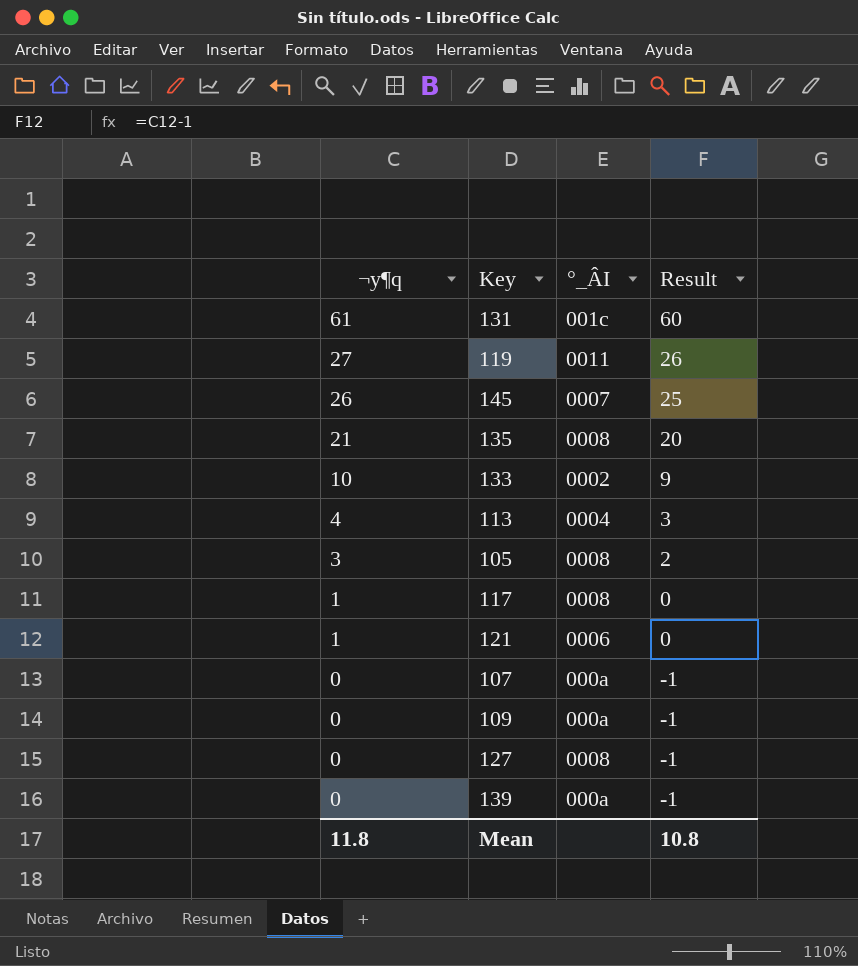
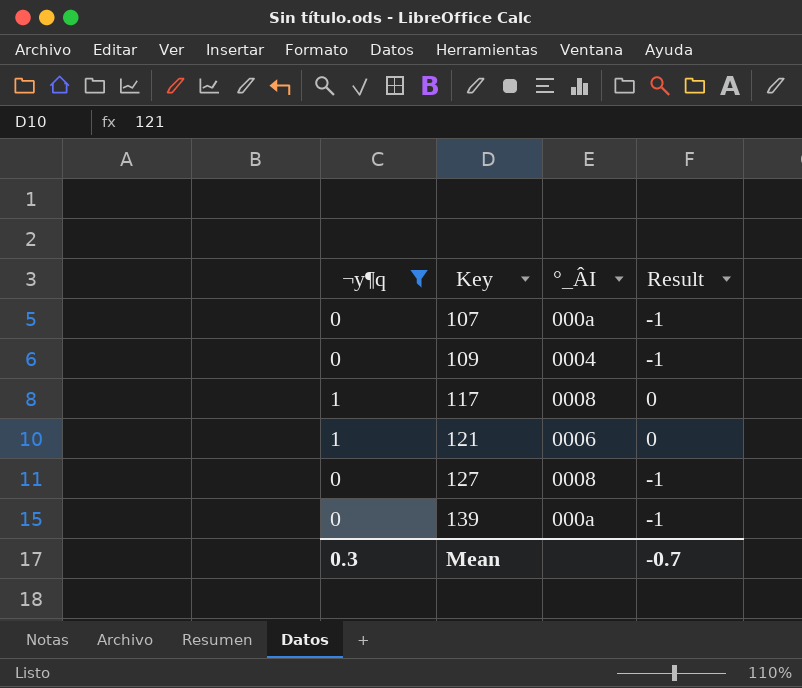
filter: none -> ¬y¶q <= 1
row order: ¬y¶q descending -> Key ascending
109 | °_ÂI: 000a -> 0004
Mean | ¬y¶q: 11.8 -> 0.3
Mean | Result: 10.8 -> -0.7

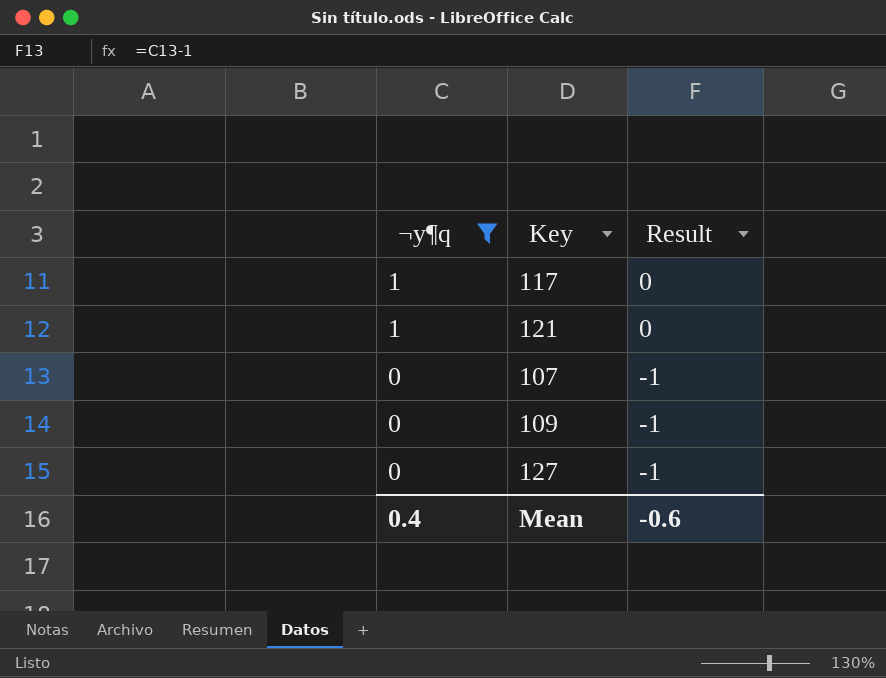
row order: Key ascending -> ¬y¶q descending
column °_ÂI | position: 3 -> none
row 139: 0 | 000a | -1 -> none
Mean | ¬y¶q: 0.3 -> 0.4
Mean | Result: -0.7 -> -0.6

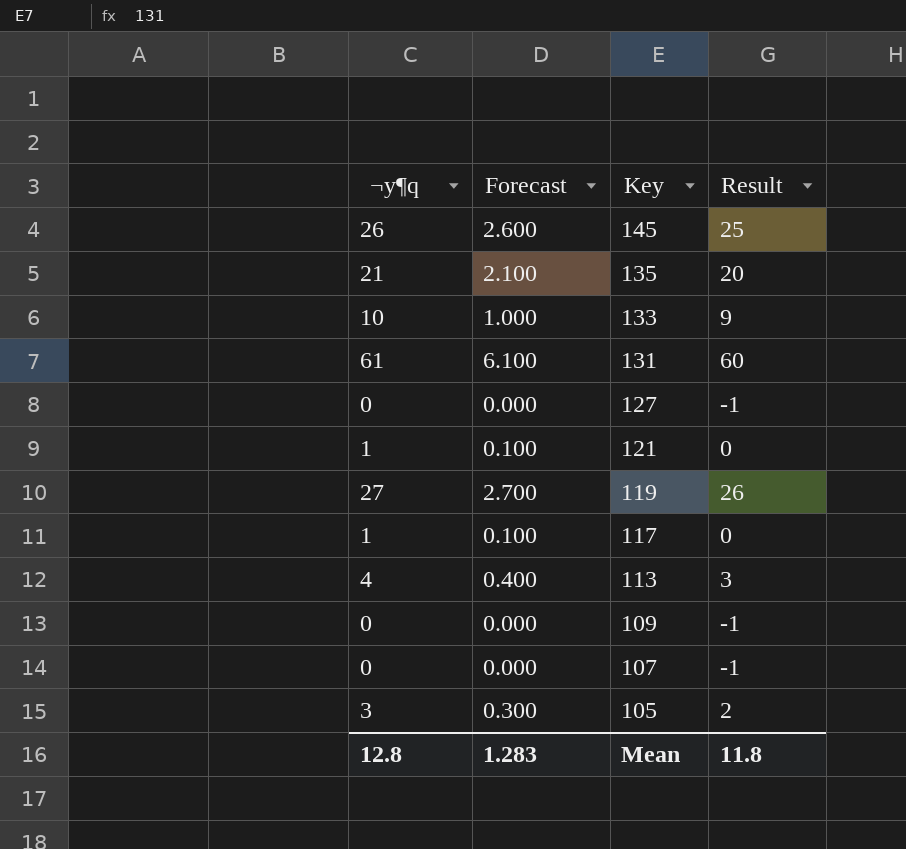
filter: ¬y¶q <= 1 -> none
row order: ¬y¶q descending -> Key descending
column Forecast | formula: none -> [¬y¶q] * 0.1
Mean | ¬y¶q: 0.4 -> 12.8
Mean | Result: -0.6 -> 11.8

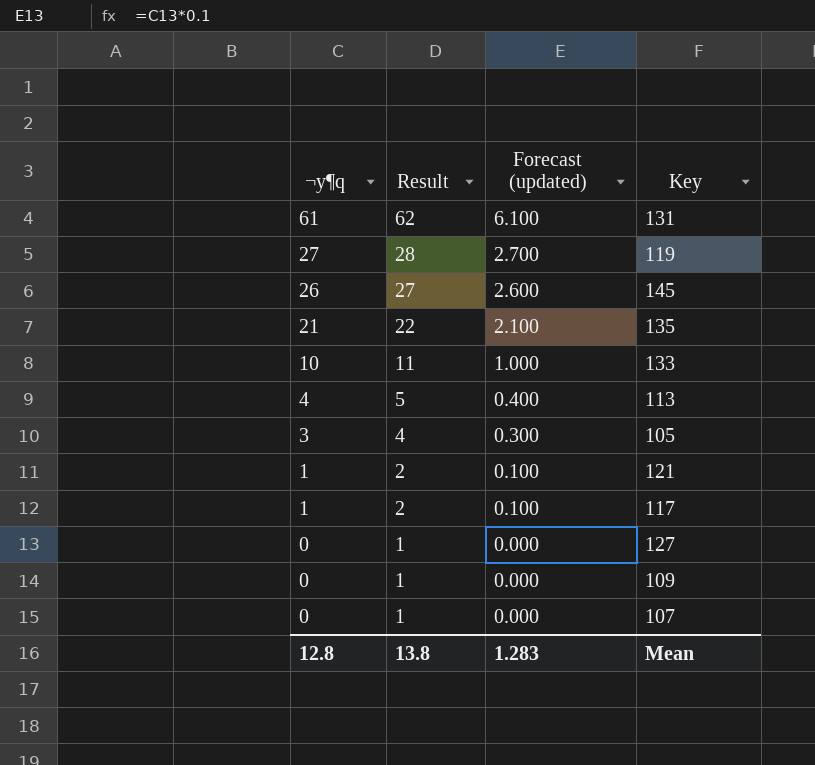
row order: Key descending -> ¬y¶q descending
column Result | formula: [¬y¶q] - 1 -> [¬y¶q] + 1
column Result | position: 4 -> 2
column name: Forecast -> Forecast (updated)
Mean | Result: 11.8 -> 13.8

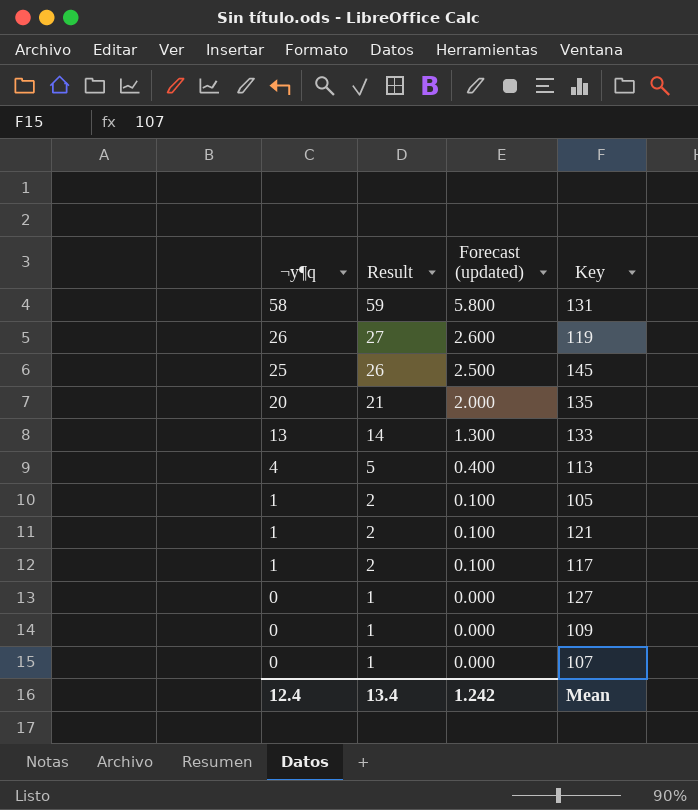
131 | ¬y¶q: 61 -> 58
131 | Result: 62 -> 59
131 | Forecast (updated): 6.100 -> 5.800
119 | ¬y¶q: 27 -> 26
119 | Result: 28 -> 27
119 | Forecast (updated): 2.700 -> 2.600
145 | ¬y¶q: 26 -> 25
145 | Result: 27 -> 26
145 | Forecast (updated): 2.600 -> 2.500
135 | ¬y¶q: 21 -> 20
135 | Result: 22 -> 21
135 | Forecast (updated): 2.100 -> 2.000
133 | ¬y¶q: 10 -> 13
133 | Result: 11 -> 14
133 | Forecast (updated): 1.000 -> 1.300
105 | ¬y¶q: 3 -> 1
105 | Result: 4 -> 2
105 | Forecast (updated): 0.300 -> 0.100
Mean | ¬y¶q: 12.8 -> 12.4
Mean | Result: 13.8 -> 13.4
Mean | Forecast (updated): 1.283 -> 1.242

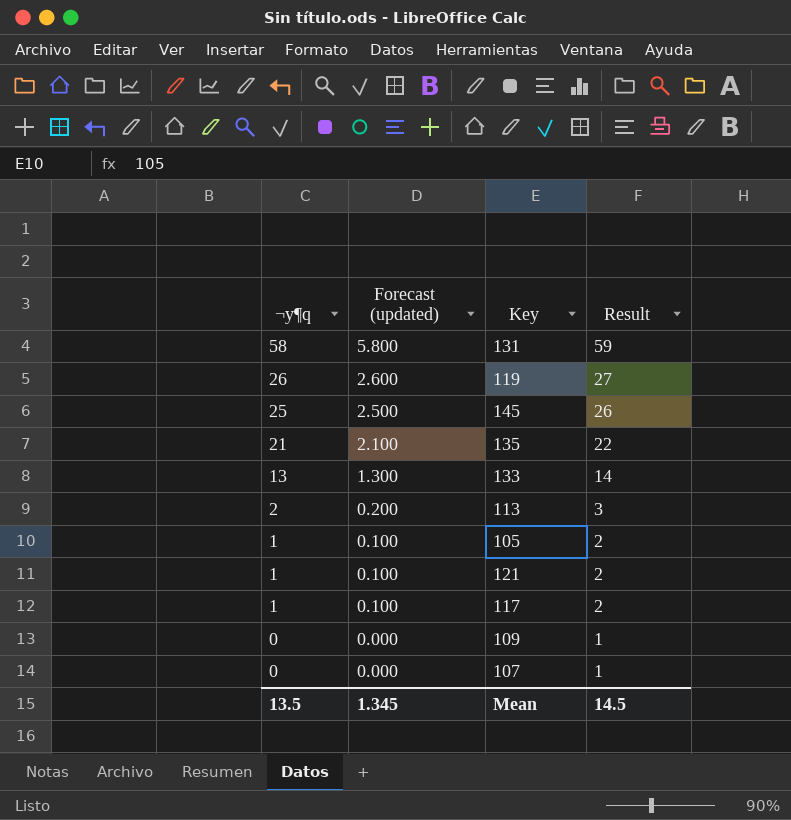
column Result | position: 2 -> 4
row 127: 0 | 1 | 0.000 -> none
135 | ¬y¶q: 20 -> 21
135 | Forecast (updated): 2.000 -> 2.100
135 | Result: 21 -> 22
113 | ¬y¶q: 4 -> 2
113 | Forecast (updated): 0.400 -> 0.200
113 | Result: 5 -> 3
Mean | ¬y¶q: 12.4 -> 13.5
Mean | Forecast (updated): 1.242 -> 1.345
Mean | Result: 13.4 -> 14.5

